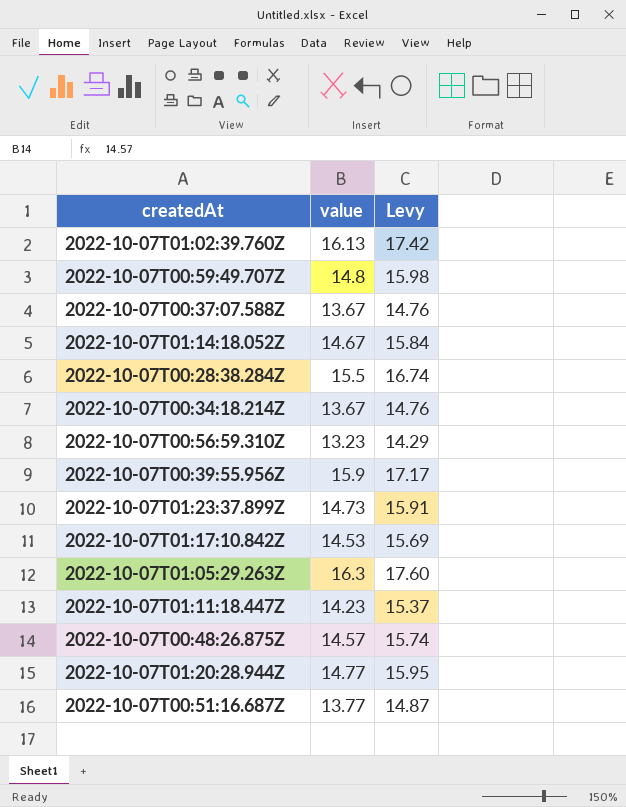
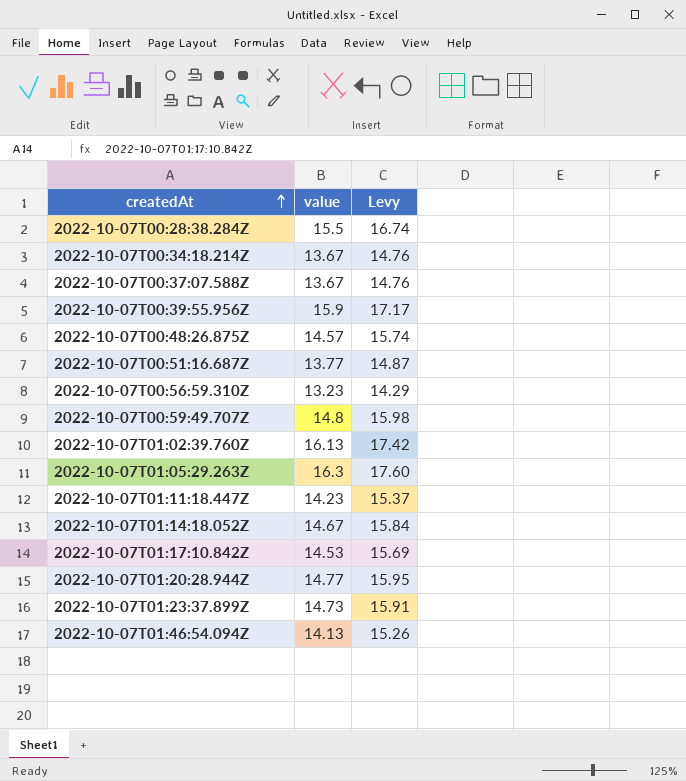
row order: none -> createdAt ascending
row 2022-10-07T01:46:54.094Z: none -> 14.13 | 15.26

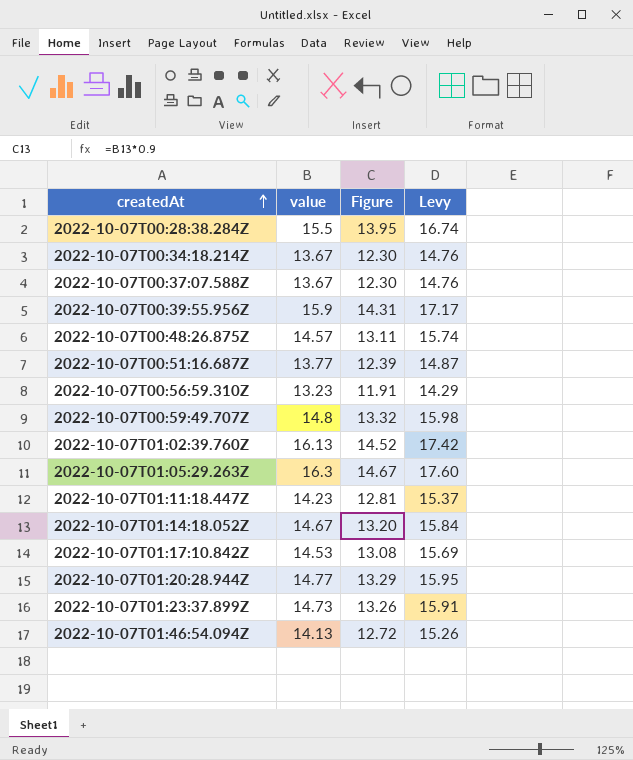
column Figure | formula: none -> [value] * 0.9

